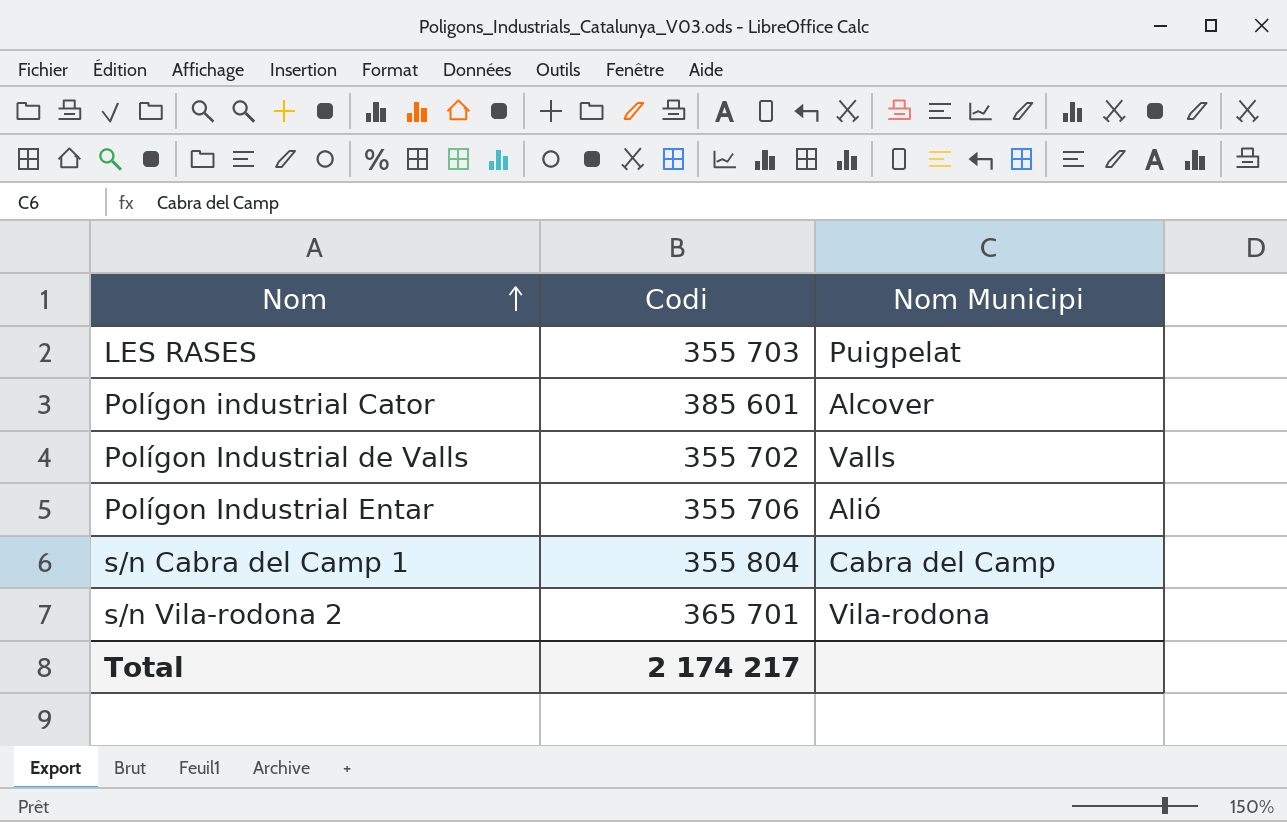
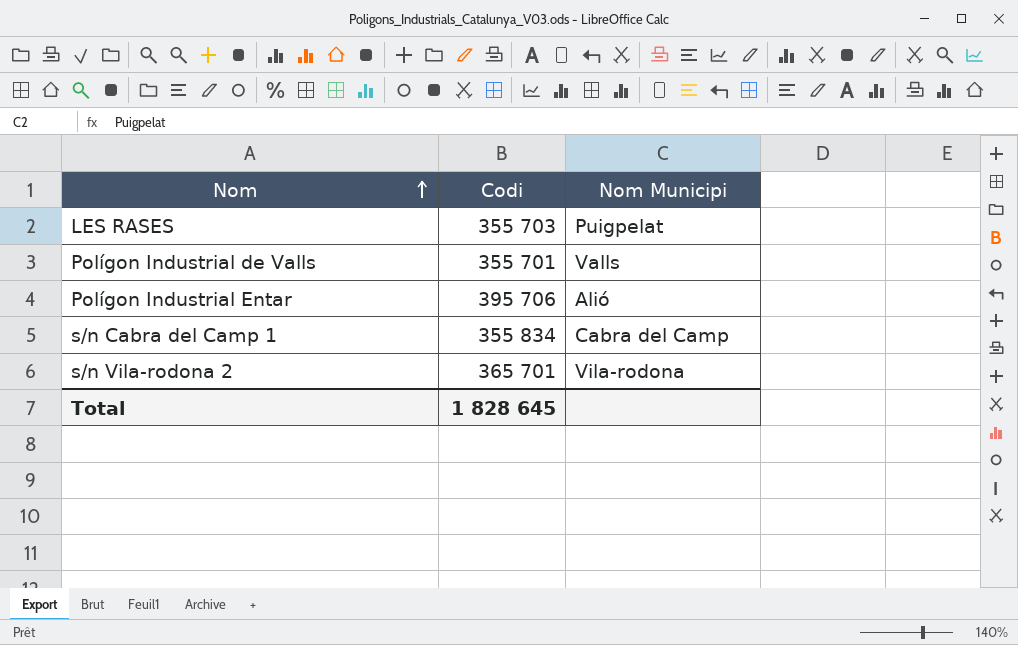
row Polígon industrial Cator: 385 601 | Alcover -> none
Polígon Industrial de Valls | Codi: 355 702 -> 355 701
Polígon Industrial Entar | Codi: 355 706 -> 395 706
s/n Cabra del Camp 1 | Codi: 355 804 -> 355 834
Total | Codi: 2 174 217 -> 1 828 645

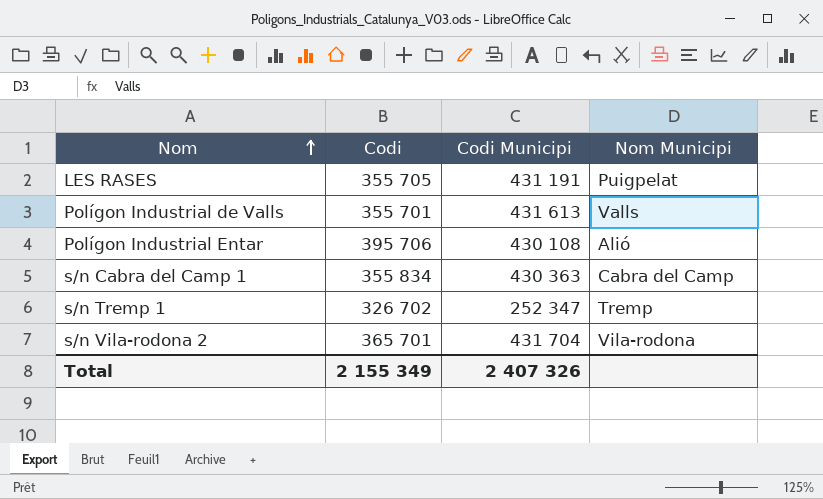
column Codi Municipi | position: none -> 3
LES RASES | Codi: 355 703 -> 355 705
row s/n Tremp 1: none -> 326 702 | 252 347 | Tremp
Total | Codi: 1 828 645 -> 2 155 349

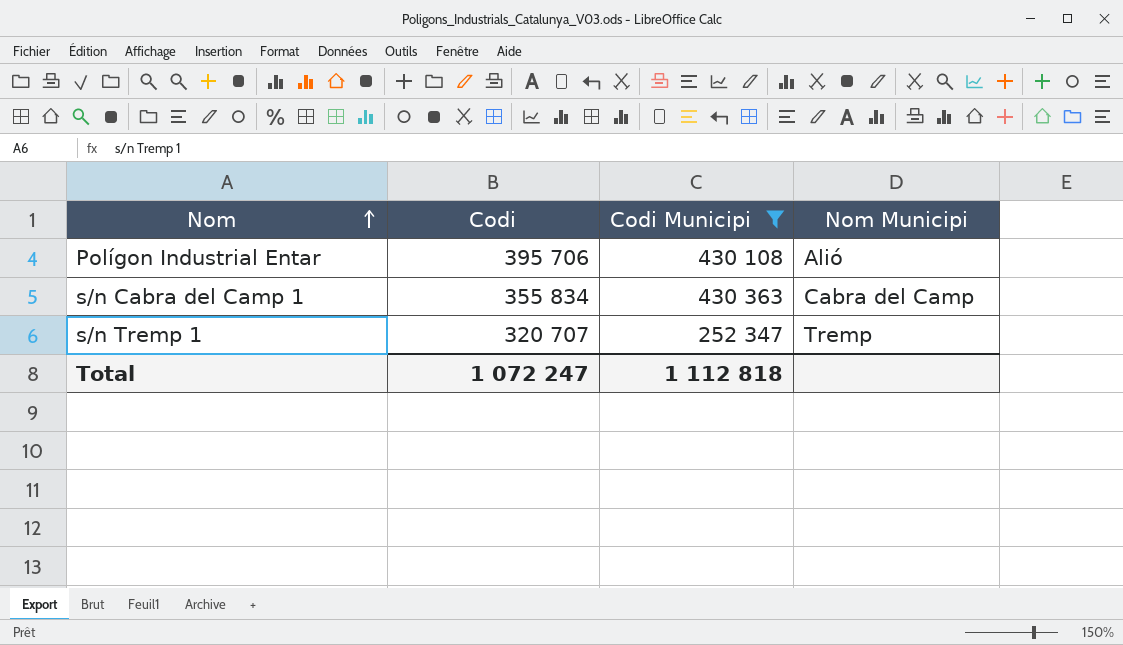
filter: none -> Codi Municipi <= 430 363
s/n Tremp 1 | Codi: 326 702 -> 320 707
Total | Codi: 2 155 349 -> 1 072 247
Total | Codi Municipi: 2 407 326 -> 1 112 818

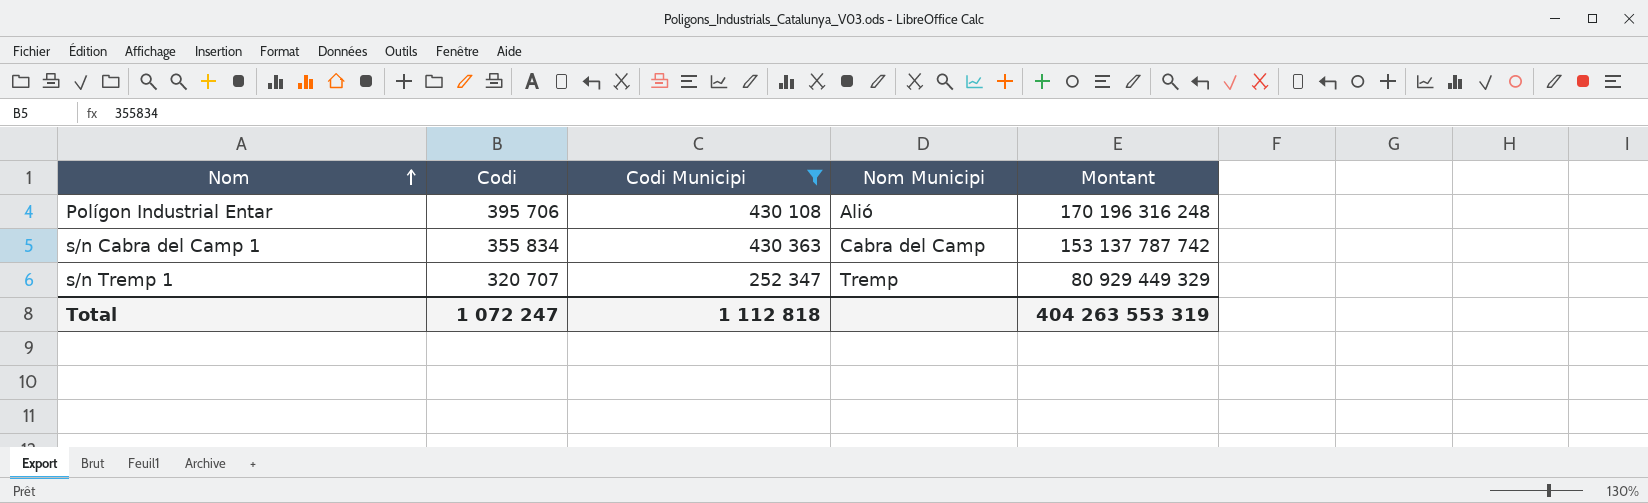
column Montant | formula: none -> [Codi] * [Codi Municipi]

